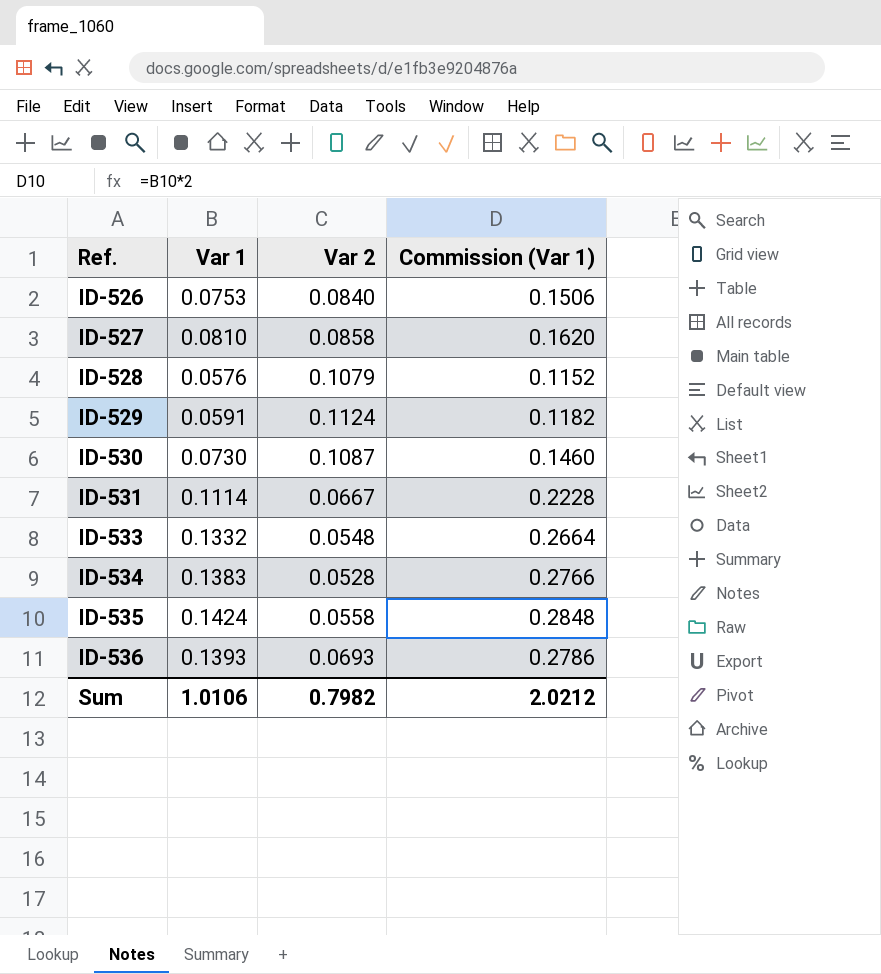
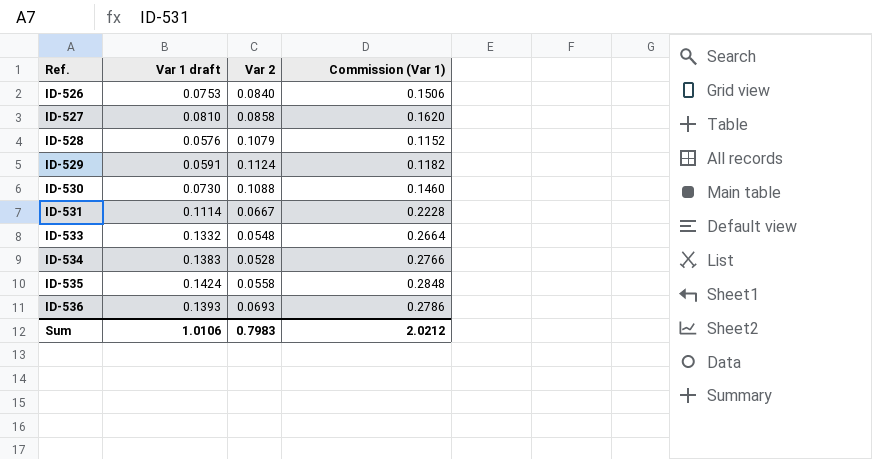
column name: Var 1 -> Var 1 draft
ID-530 | Var 2: 0.1087 -> 0.1088
Sum | Var 2: 0.7982 -> 0.7983

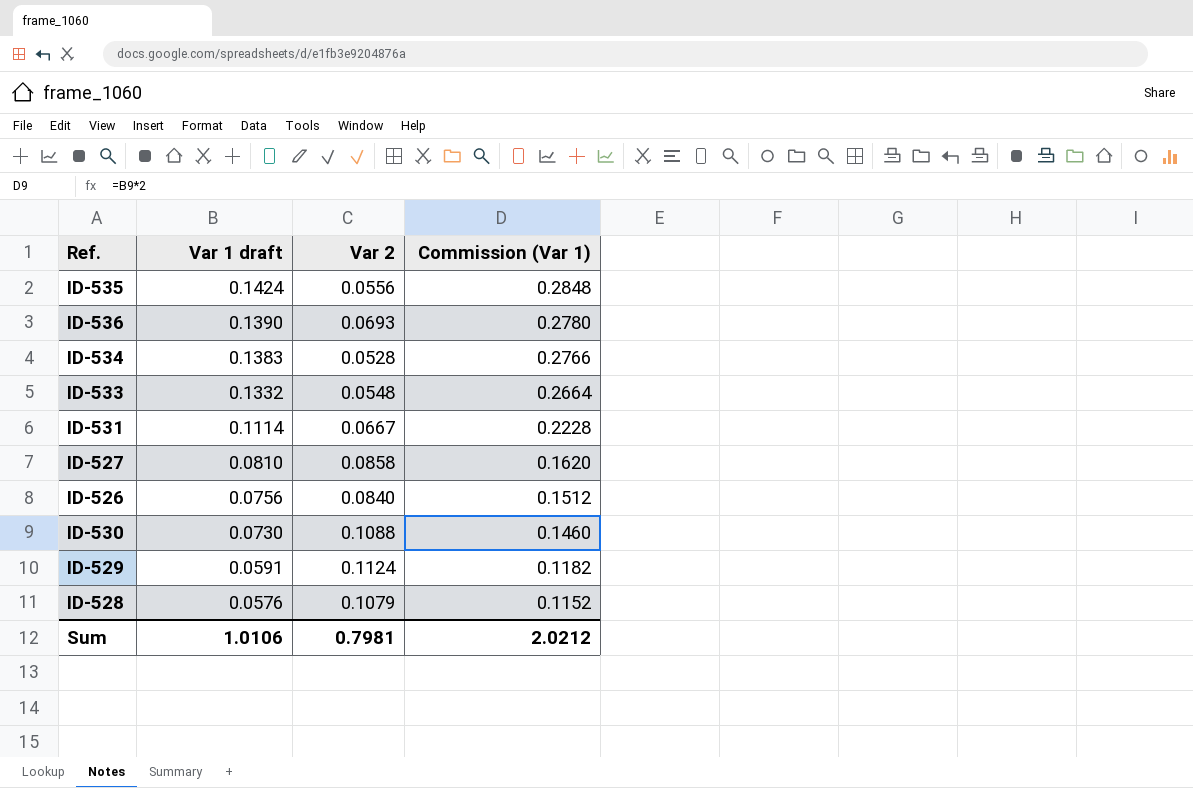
row order: Ref. ascending -> Var 1 draft descending
ID-535 | Var 2: 0.0558 -> 0.0556
ID-536 | Var 1 draft: 0.1393 -> 0.1390
ID-536 | Commission (Var 1): 0.2786 -> 0.2780
ID-526 | Var 1 draft: 0.0753 -> 0.0756
ID-526 | Commission (Var 1): 0.1506 -> 0.1512
Sum | Var 2: 0.7983 -> 0.7981

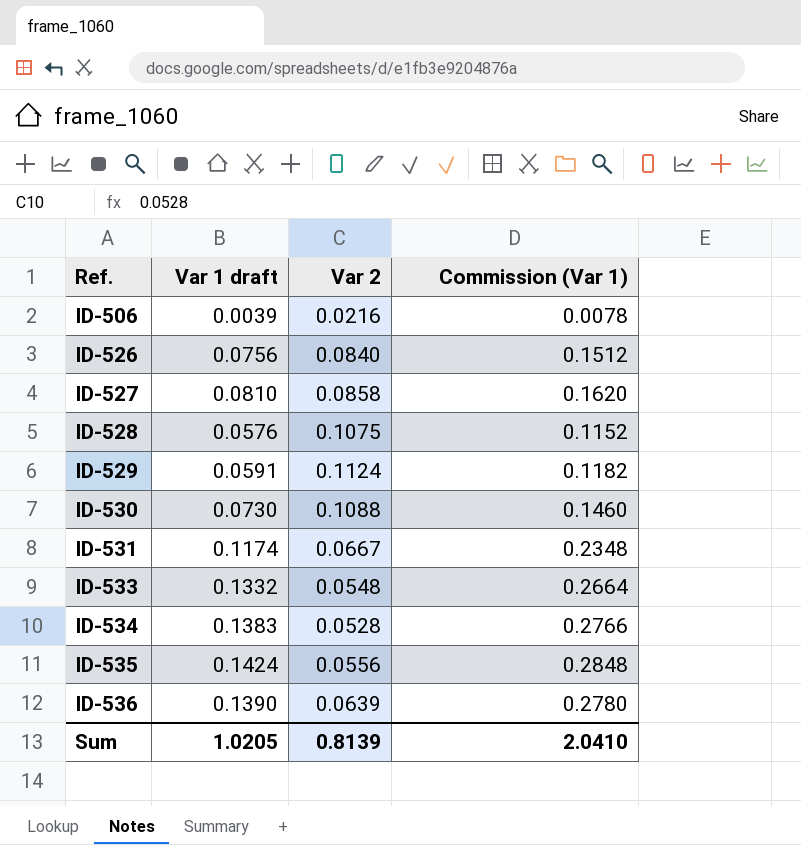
row order: Var 1 draft descending -> Ref. ascending
row ID-506: none -> 0.0039 | 0.0216 | 0.0078
ID-528 | Var 2: 0.1079 -> 0.1075
ID-531 | Var 1 draft: 0.1114 -> 0.1174
ID-531 | Commission (Var 1): 0.2228 -> 0.2348
ID-536 | Var 2: 0.0693 -> 0.0639
Sum | Var 1 draft: 1.0106 -> 1.0205
Sum | Var 2: 0.7981 -> 0.8139
Sum | Commission (Var 1): 2.0212 -> 2.0410

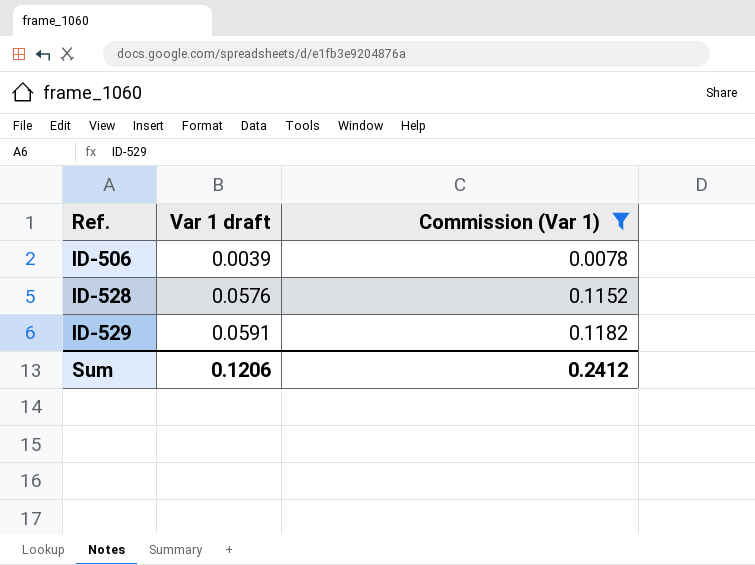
filter: none -> Commission (Var 1) <= 0.1182
column Var 2 | position: 3 -> none
Sum | Var 1 draft: 1.0205 -> 0.1206
Sum | Commission (Var 1): 2.0410 -> 0.2412

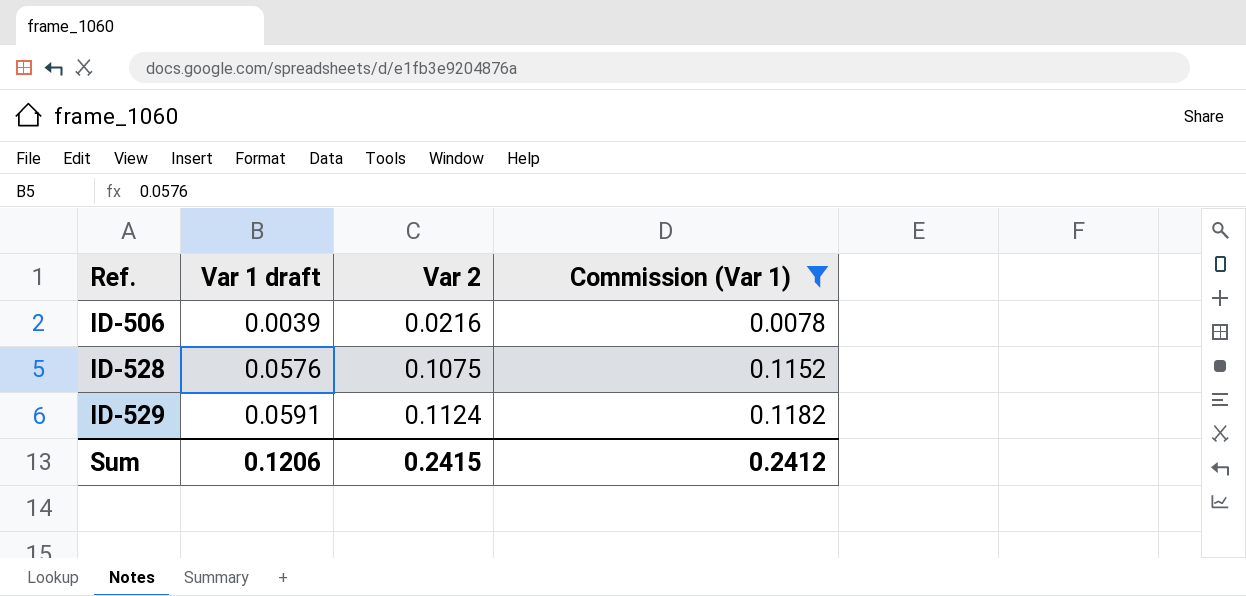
column Var 2 | position: none -> 3

